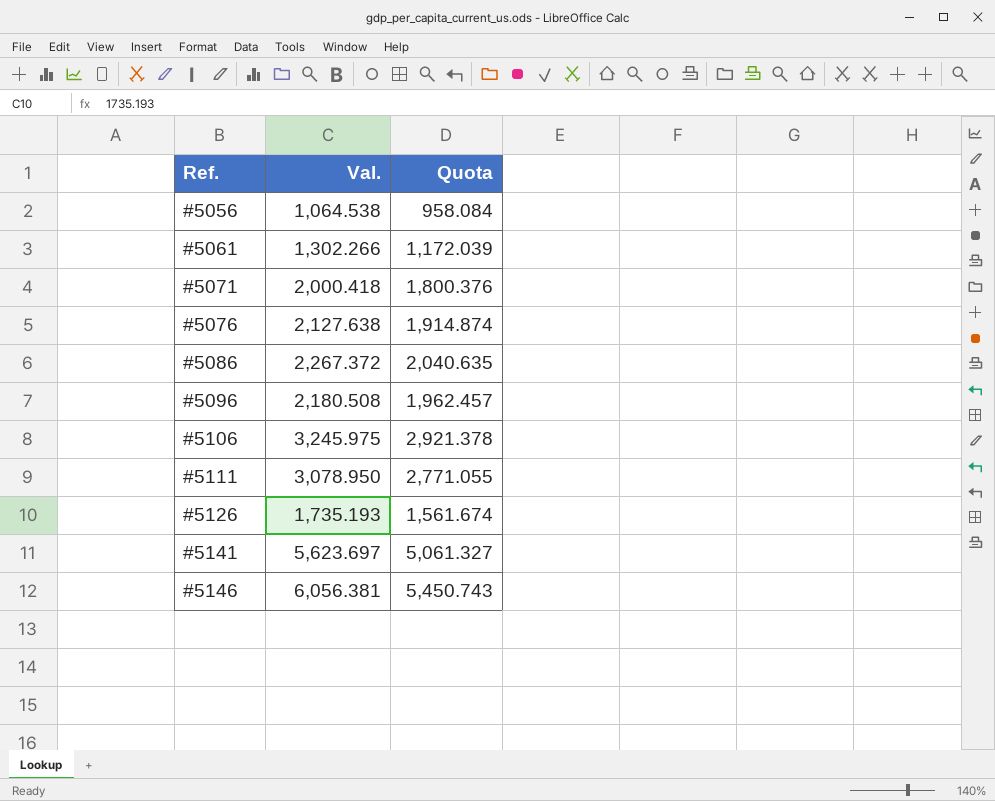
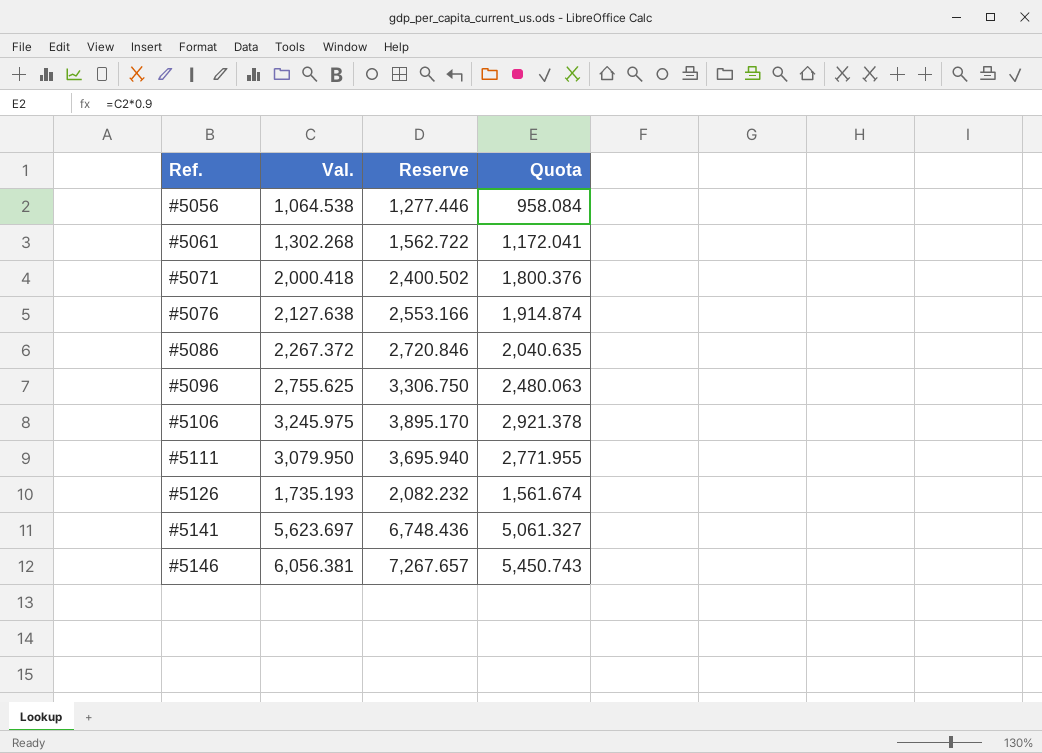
column Reserve | formula: none -> [Val.] * 1.2
#5061 | Val.: 1,302.266 -> 1,302.268
#5061 | Quota: 1,172.039 -> 1,172.041
#5096 | Val.: 2,180.508 -> 2,755.625
#5096 | Quota: 1,962.457 -> 2,480.063
#5111 | Val.: 3,078.950 -> 3,079.950
#5111 | Quota: 2,771.055 -> 2,771.955

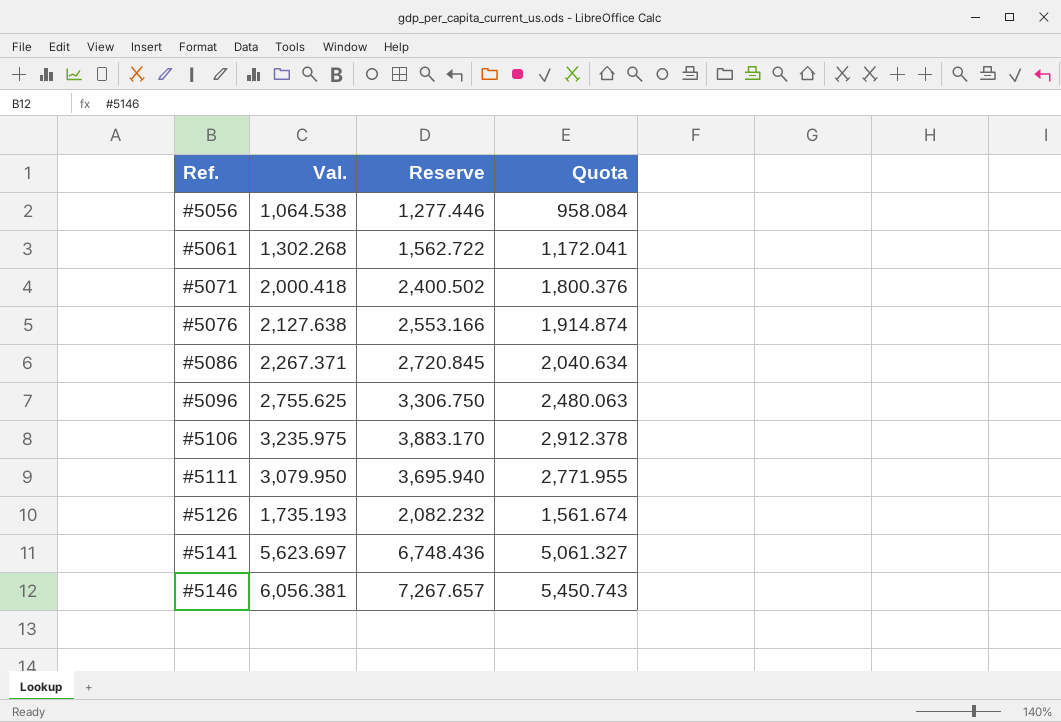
#5086 | Val.: 2,267.372 -> 2,267.371
#5086 | Reserve: 2,720.846 -> 2,720.845
#5086 | Quota: 2,040.635 -> 2,040.634
#5106 | Val.: 3,245.975 -> 3,235.975
#5106 | Reserve: 3,895.170 -> 3,883.170
#5106 | Quota: 2,921.378 -> 2,912.378

